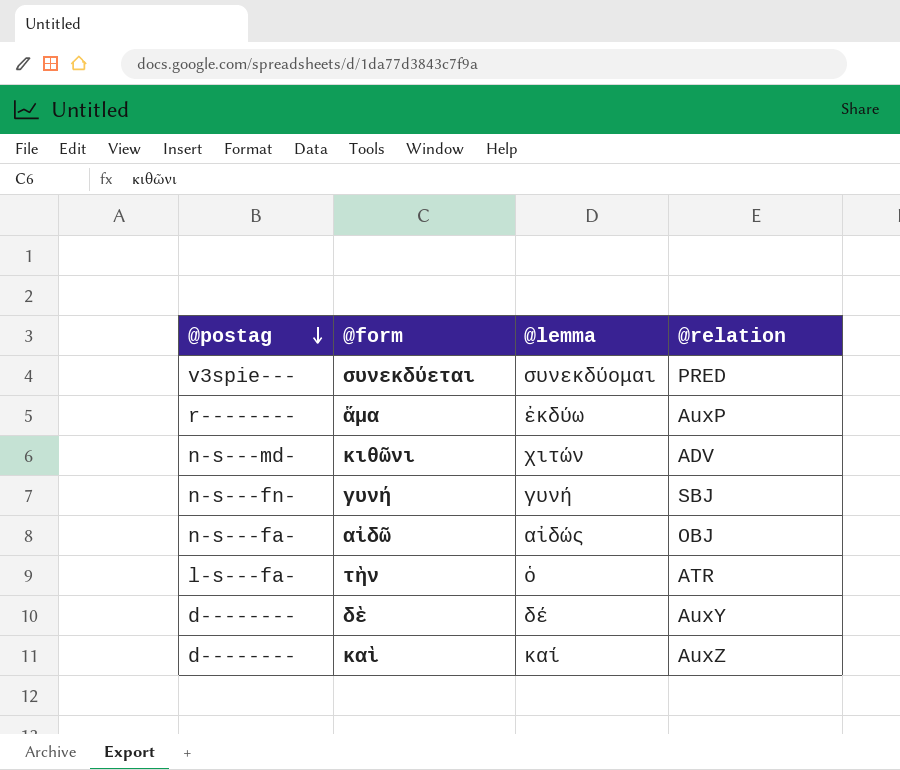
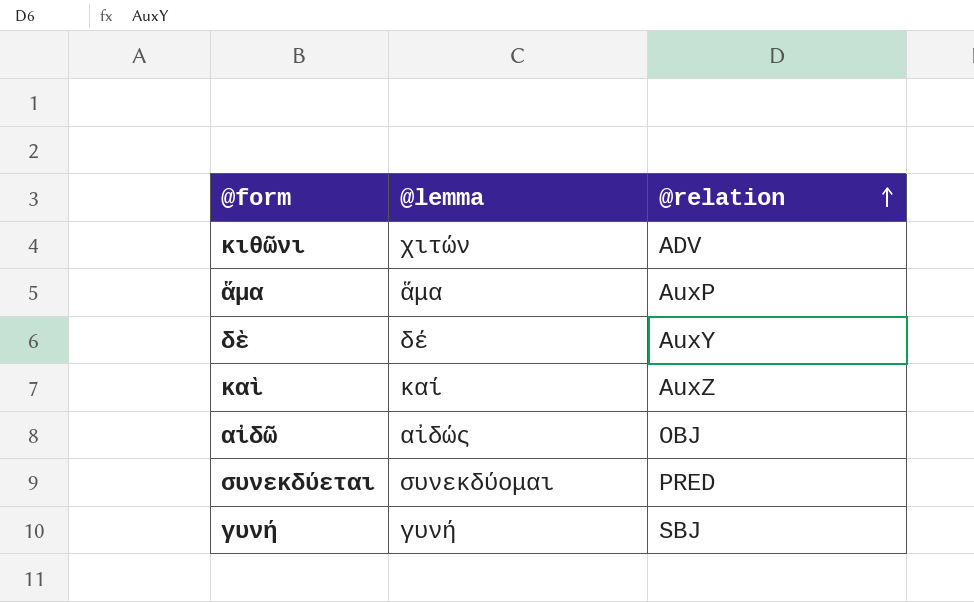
row order: @postag descending -> @relation ascending
column @postag | position: 1 -> none
row τὴν: l-s---fa- | ὁ | ATR -> none
ἅμα | @lemma: ἐκδύω -> ἅμα

